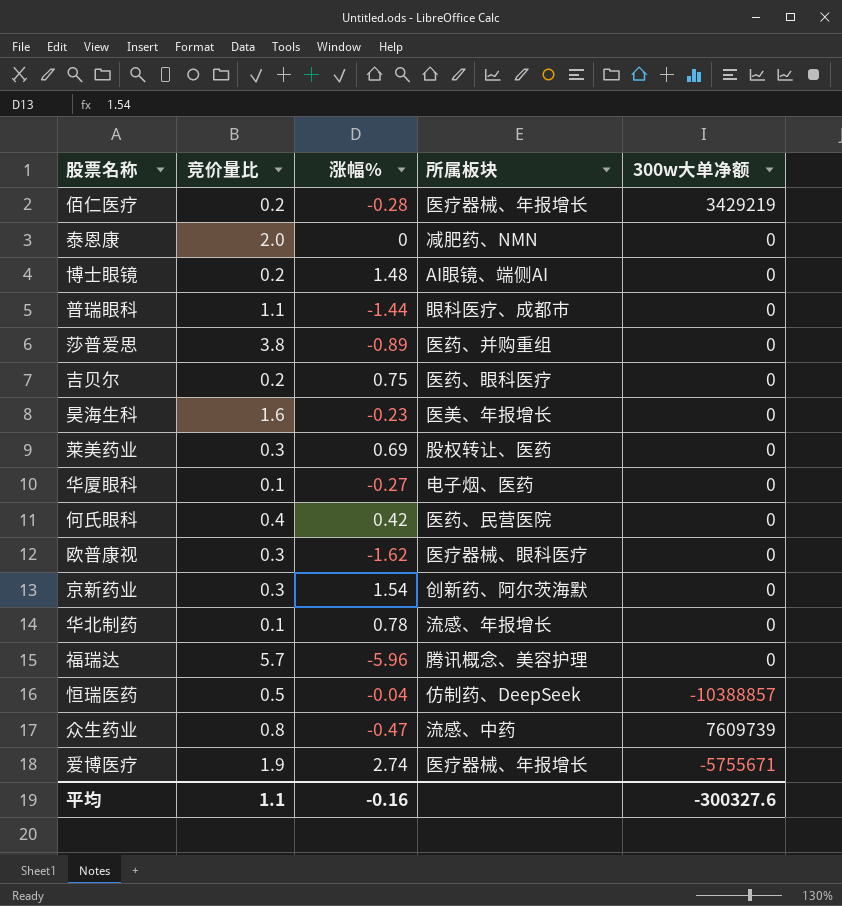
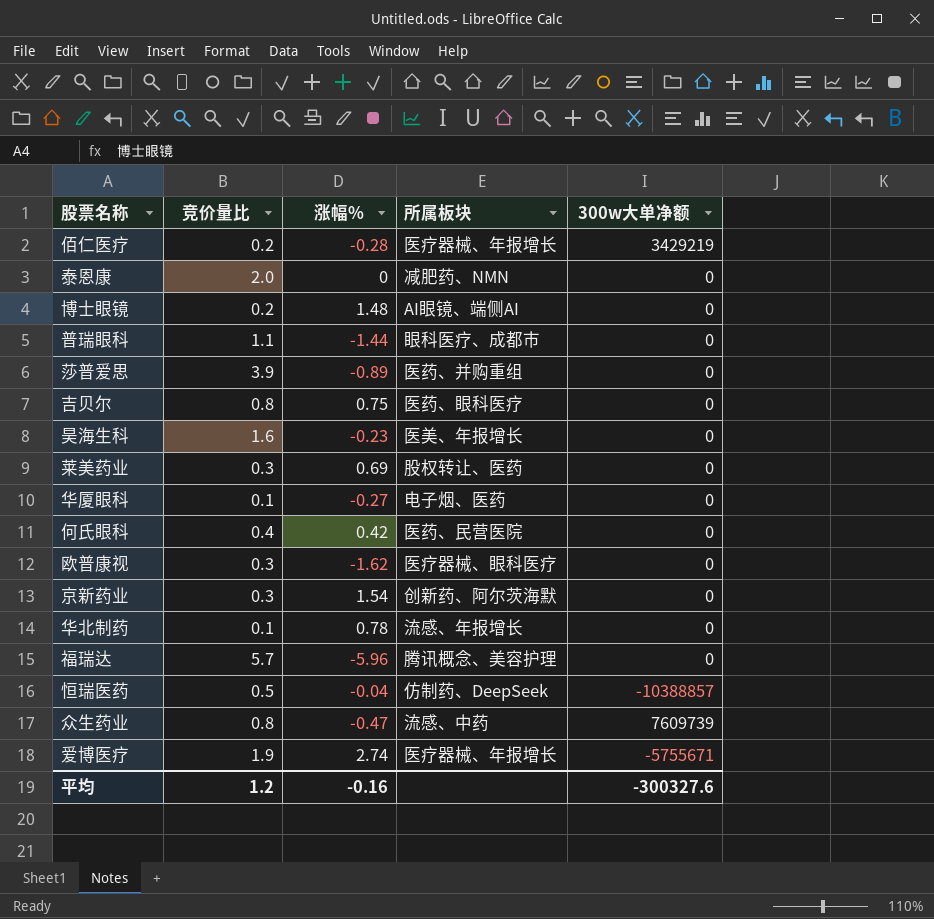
莎普爱思 | 竞价量比: 3.8 -> 3.9
吉贝尔 | 竞价量比: 0.2 -> 0.8
平均 | 竞价量比: 1.1 -> 1.2

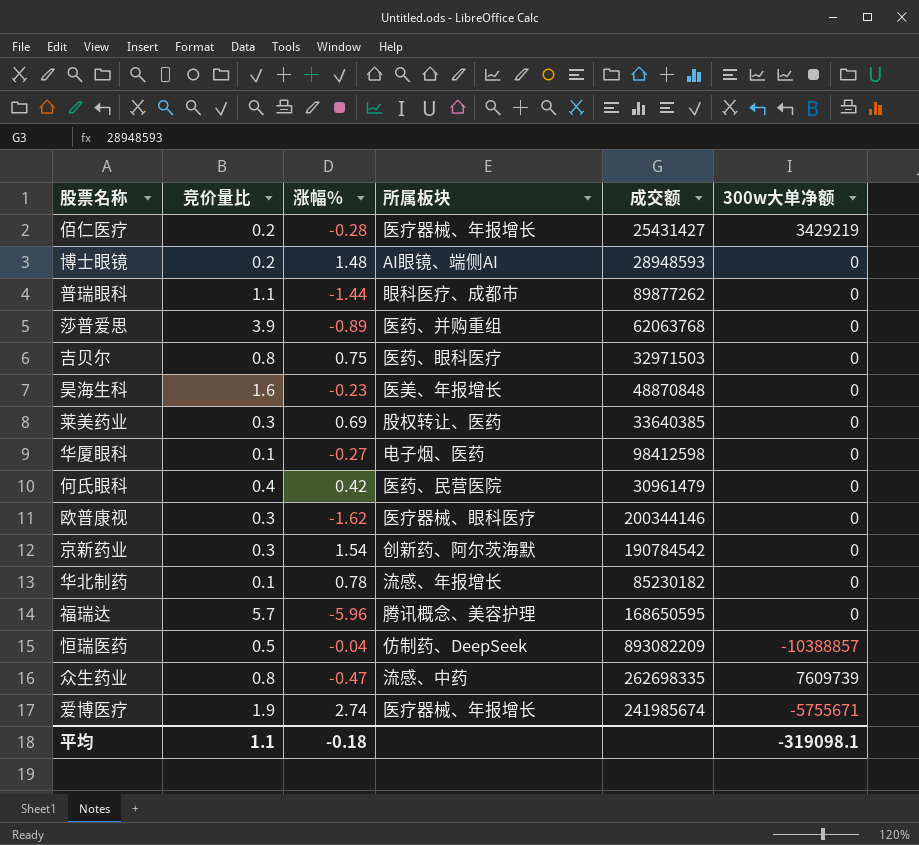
column 成交额 | position: none -> 5
row 泰恩康: 2.0 | 0 | 减肥药、NMN | 0 -> none
平均 | 竞价量比: 1.2 -> 1.1
平均 | 涨幅%: -0.16 -> -0.18
平均 | 300w大单净额: -300327.6 -> -319098.1

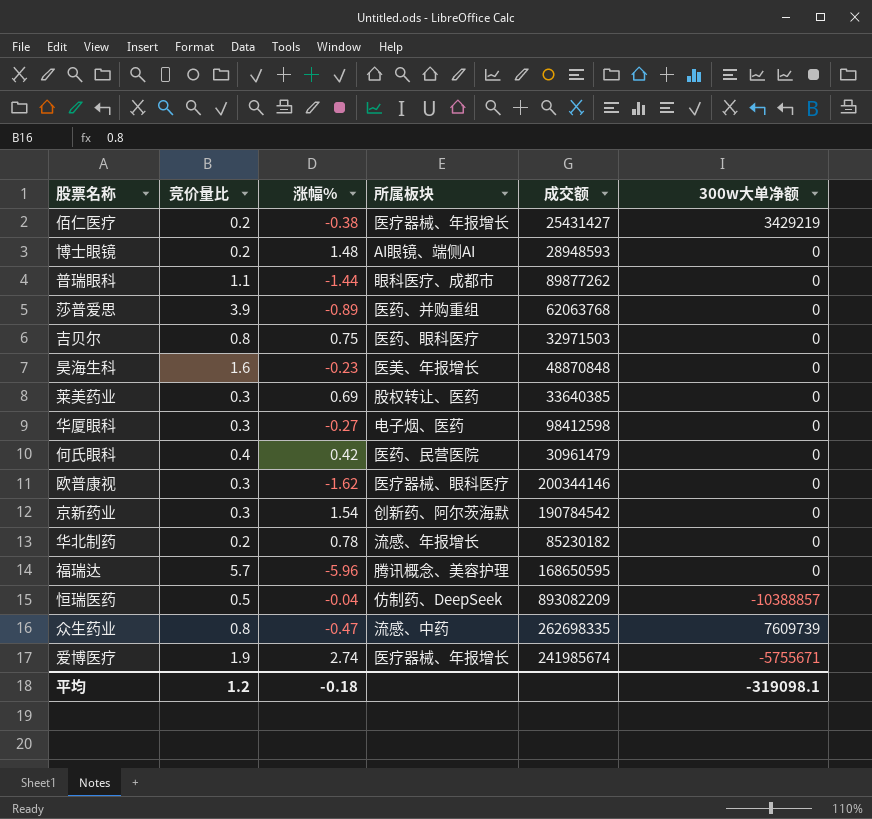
佰仁医疗 | 涨幅%: -0.28 -> -0.38
华厦眼科 | 竞价量比: 0.1 -> 0.3
华北制药 | 竞价量比: 0.1 -> 0.2
平均 | 竞价量比: 1.1 -> 1.2

